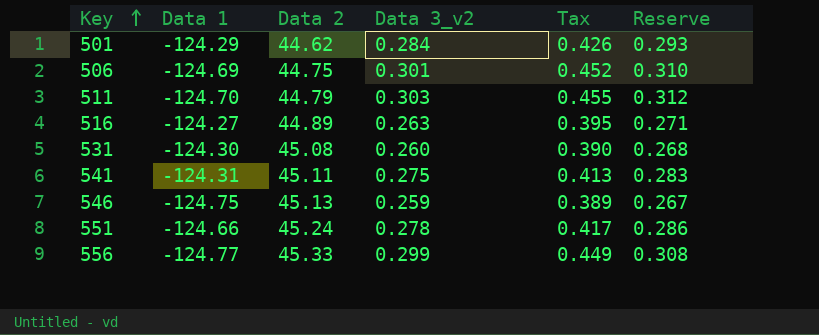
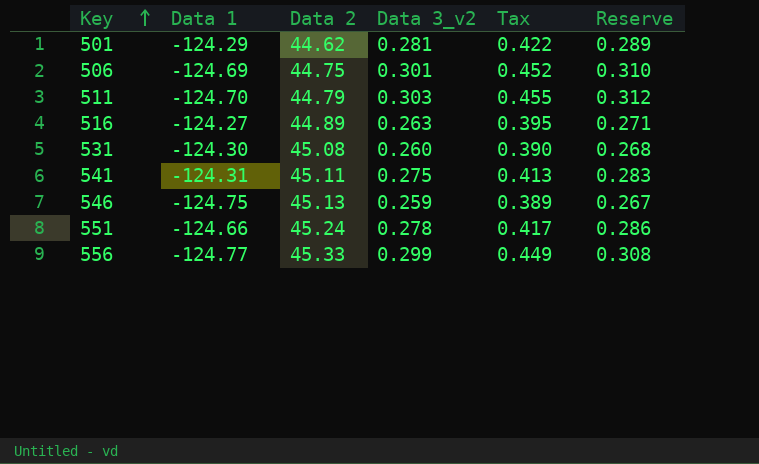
501 | Data 3_v2: 0.284 -> 0.281
501 | Tax: 0.426 -> 0.422
501 | Reserve: 0.293 -> 0.289

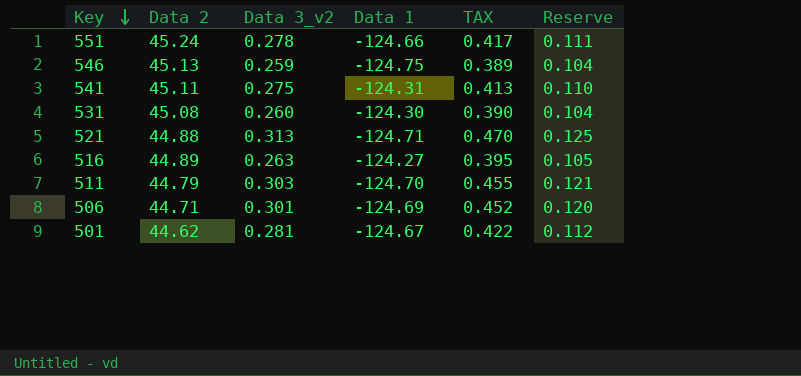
row order: Key ascending -> Key descending
column Data 1 | position: 2 -> 4
column name: Tax -> TAX
column Reserve | formula: [Data 3_v2] * 1.03 -> [Data 3_v2] * 0.4
row 556: -124.77 | 45.33 | 0.299 | 0.449 | 0.308 -> none
row 521: none -> 44.88 | 0.313 | -124.71 | 0.470 | 0.125
506 | Data 2: 44.75 -> 44.71
501 | Data 1: -124.29 -> -124.67

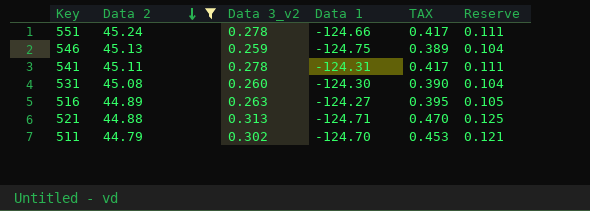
filter: none -> Data 2 >= 44.79
row order: Key descending -> Data 2 descending
541 | Data 3_v2: 0.275 -> 0.278
541 | TAX: 0.413 -> 0.417
541 | Reserve: 0.110 -> 0.111
511 | Data 3_v2: 0.303 -> 0.302
511 | TAX: 0.455 -> 0.453

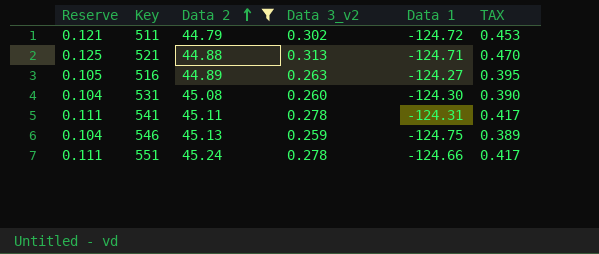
row order: Data 2 descending -> Data 2 ascending
column Reserve | position: 6 -> 1
511 | Data 1: -124.70 -> -124.72

